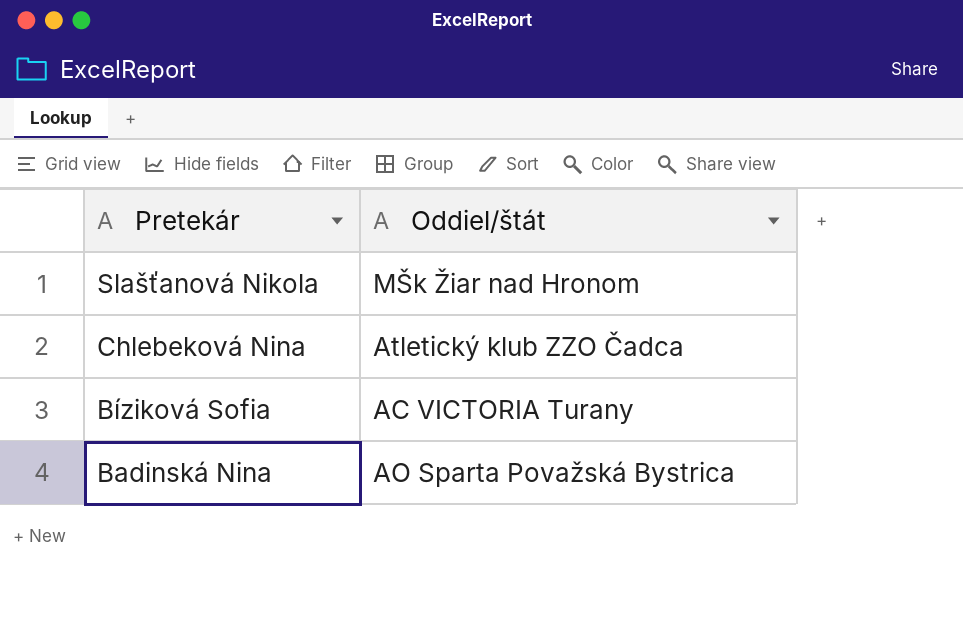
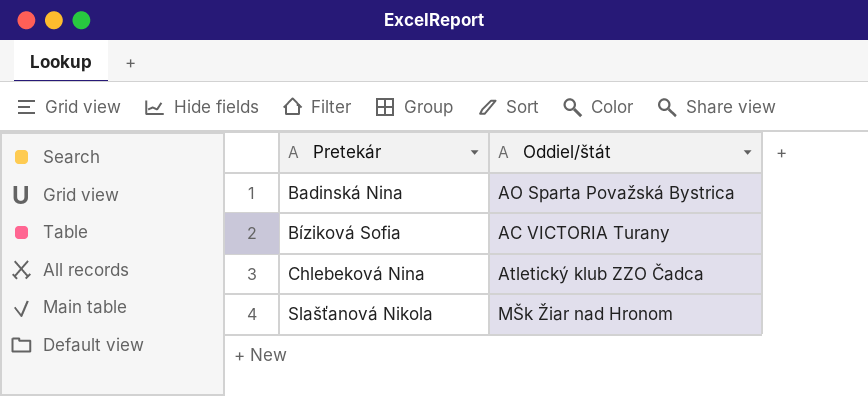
row order: Pretekár descending -> Pretekár ascending

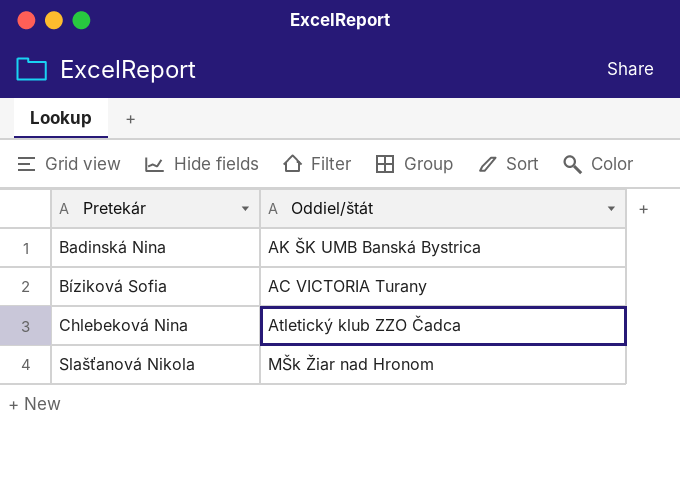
Badinská Nina | Oddiel/štát: AO Sparta Považská Bystrica -> AK ŠK UMB Banská Bystrica

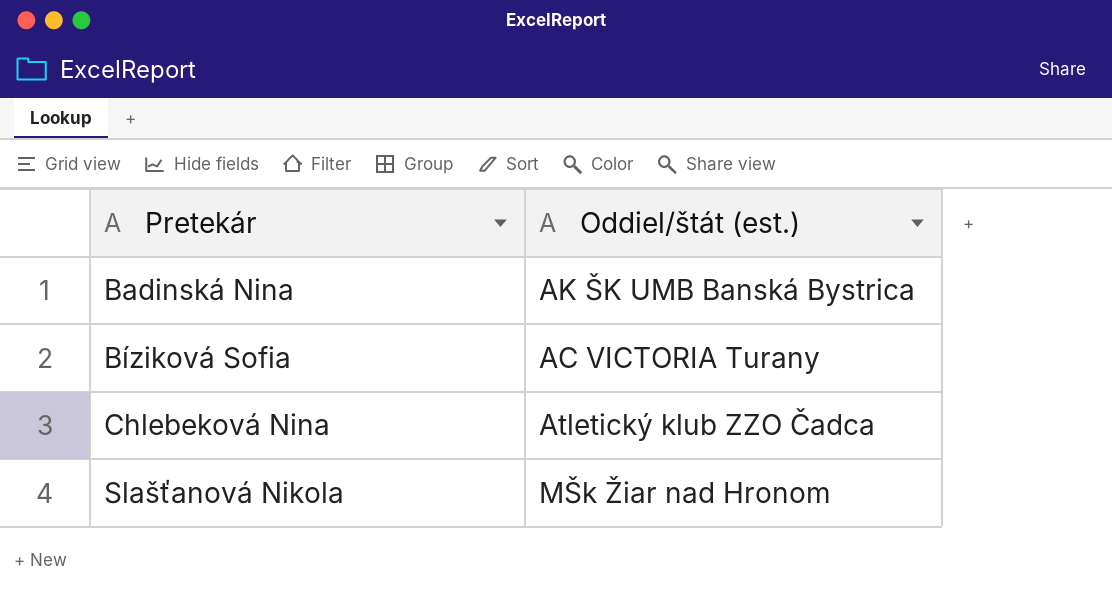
column name: Oddiel/štát -> Oddiel/štát (est.)

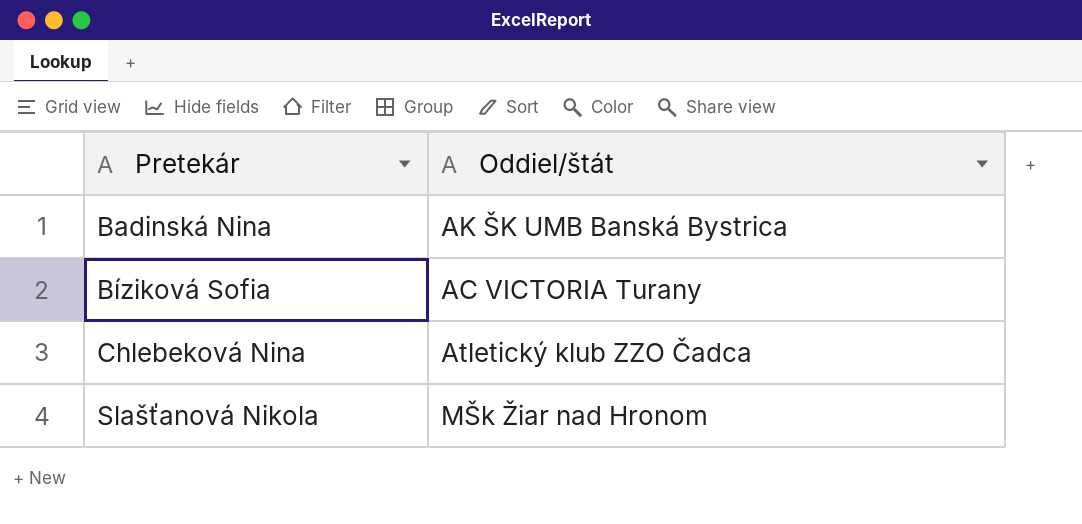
column name: Oddiel/štát (est.) -> Oddiel/štát

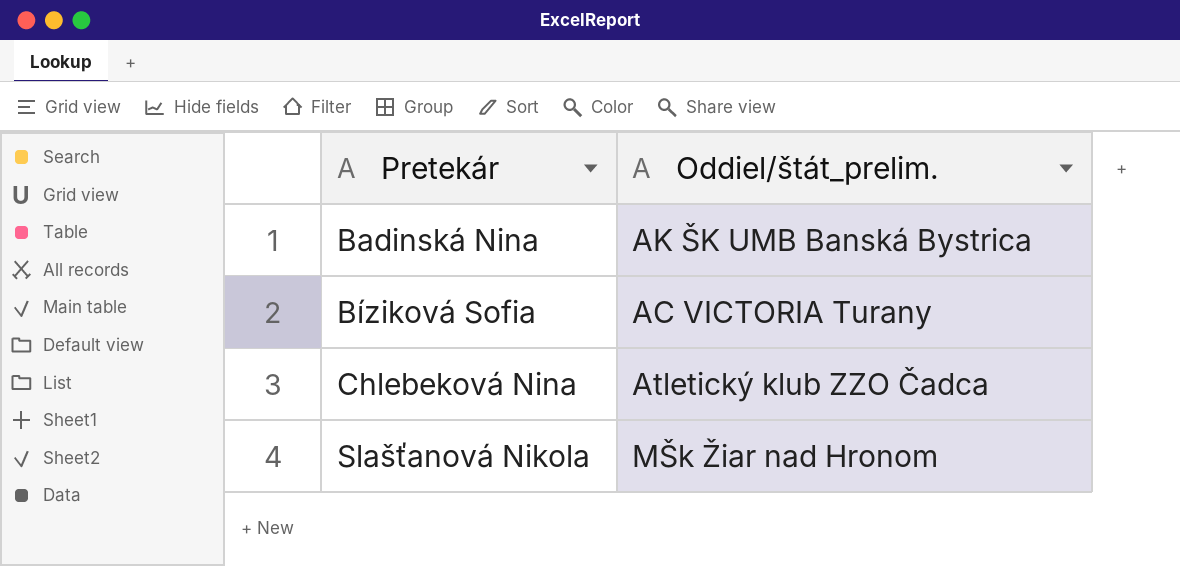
column name: Oddiel/štát -> Oddiel/štát_prelim.

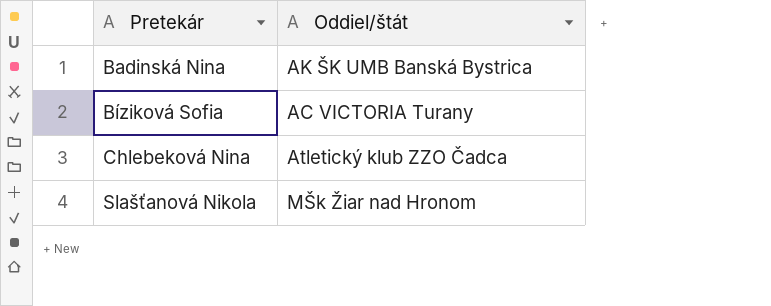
column name: Oddiel/štát_prelim. -> Oddiel/štát

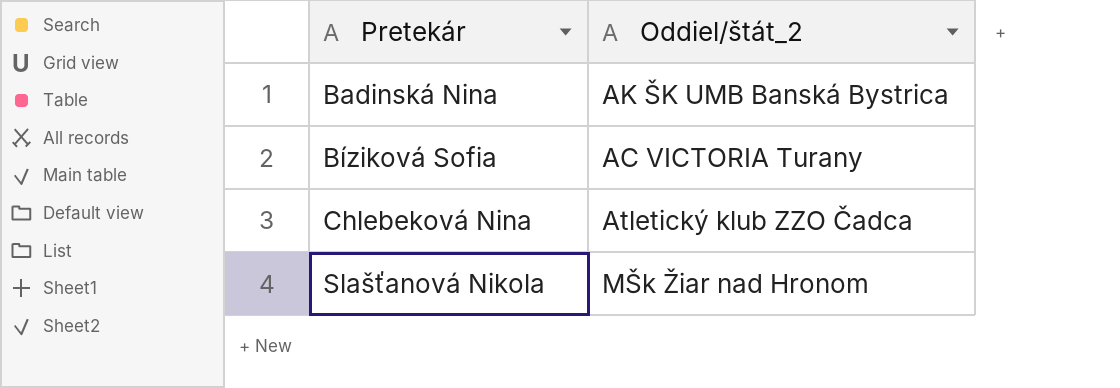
column name: Oddiel/štát -> Oddiel/štát_2

